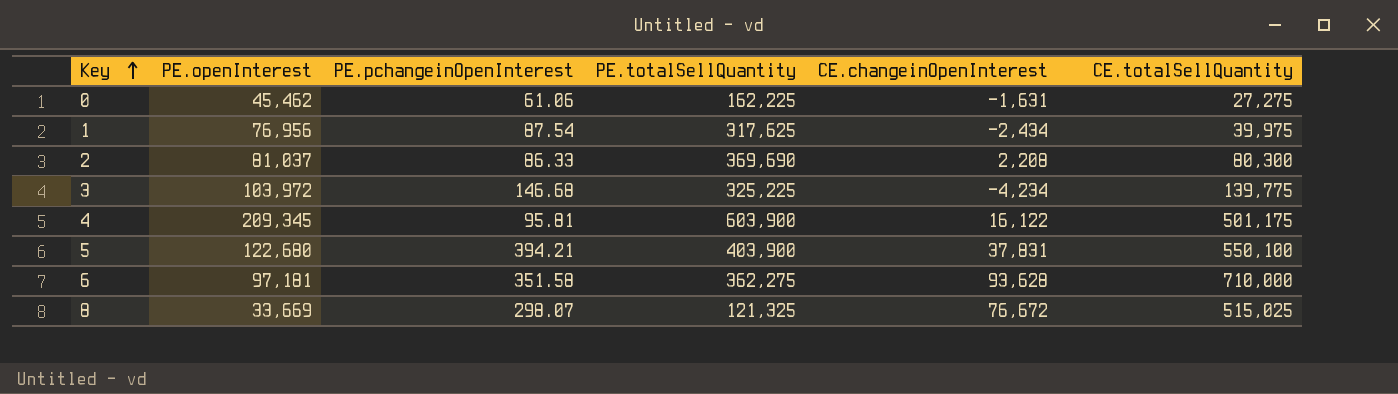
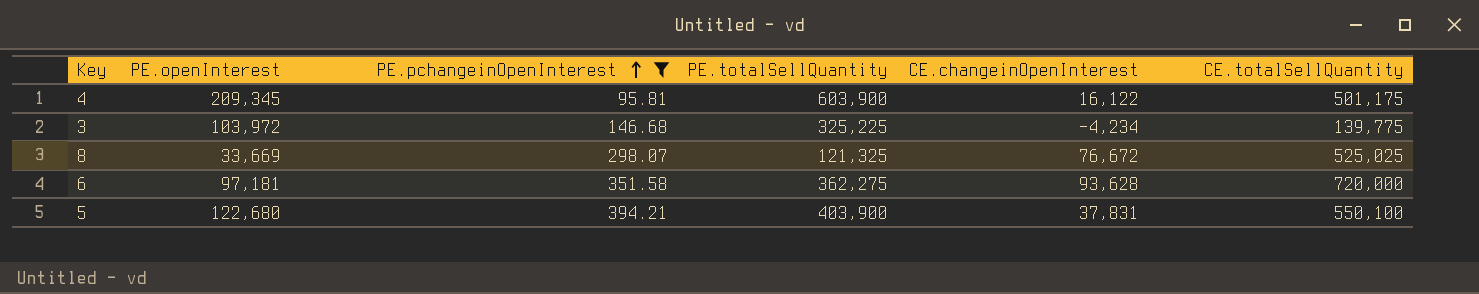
filter: none -> PE.pchangeinOpenInterest >= 95.81
row order: Key ascending -> PE.pchangeinOpenInterest ascending
8 | CE.totalSellQuantity: 515,025 -> 525,025
6 | CE.totalSellQuantity: 710,000 -> 720,000

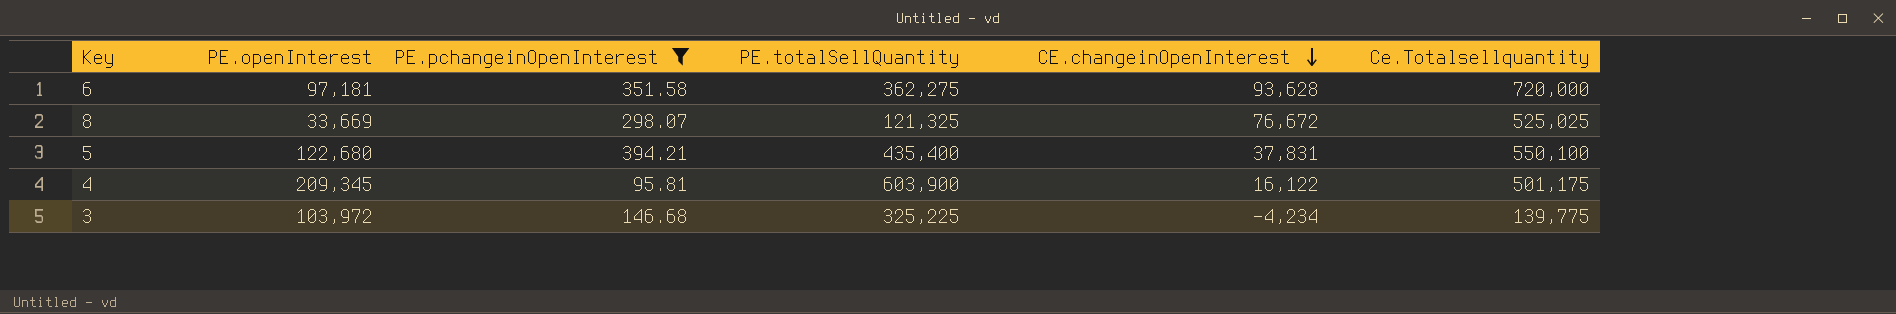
row order: PE.pchangeinOpenInterest ascending -> CE.changeinOpenInterest descending
column name: CE.totalSellQuantity -> Ce.Totalsellquantity
5 | PE.totalSellQuantity: 403,900 -> 435,400

